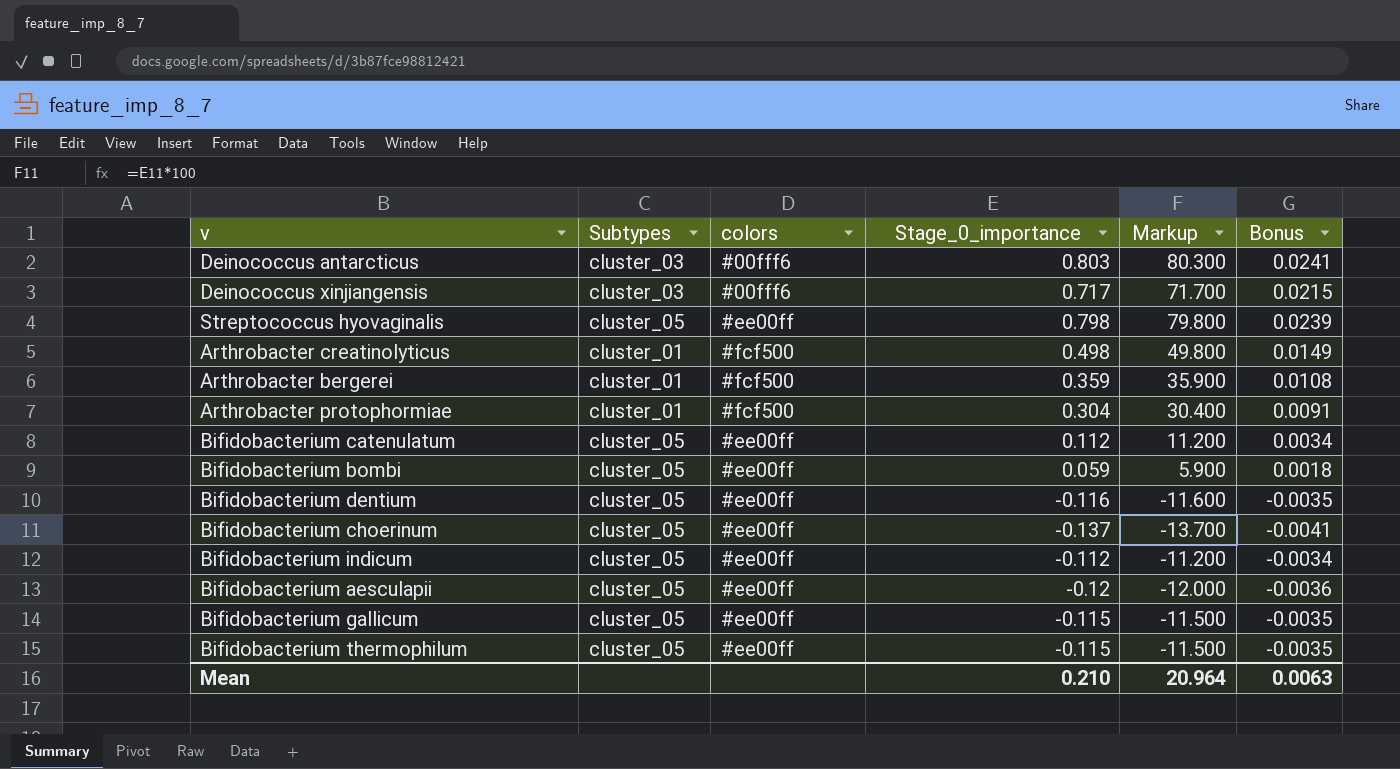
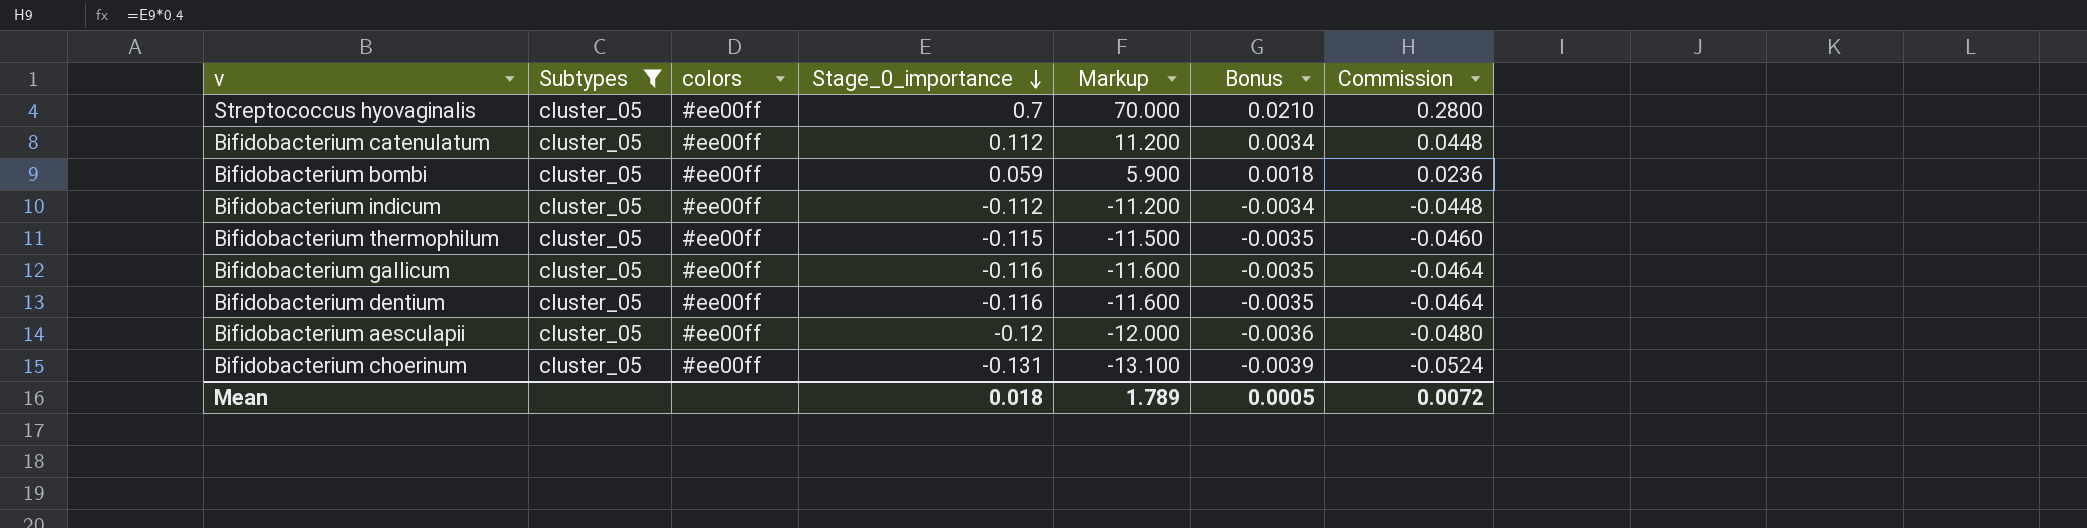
filter: none -> Subtypes = cluster_05
row order: none -> Stage_0_importance descending
column Commission | formula: none -> [Stage_0_importance] * 0.4
Streptococcus hyovaginalis | Stage_0_importance: 0.798 -> 0.7
Streptococcus hyovaginalis | Markup: 79.800 -> 70.000
Streptococcus hyovaginalis | Bonus: 0.0239 -> 0.0210
Bifidobacterium gallicum | Stage_0_importance: -0.115 -> -0.116
Bifidobacterium gallicum | Markup: -11.500 -> -11.600
Bifidobacterium choerinum | Stage_0_importance: -0.137 -> -0.131
Bifidobacterium choerinum | Markup: -13.700 -> -13.100
Bifidobacterium choerinum | Bonus: -0.0041 -> -0.0039
Mean | Stage_0_importance: 0.210 -> 0.018
Mean | Markup: 20.964 -> 1.789
Mean | Bonus: 0.0063 -> 0.0005

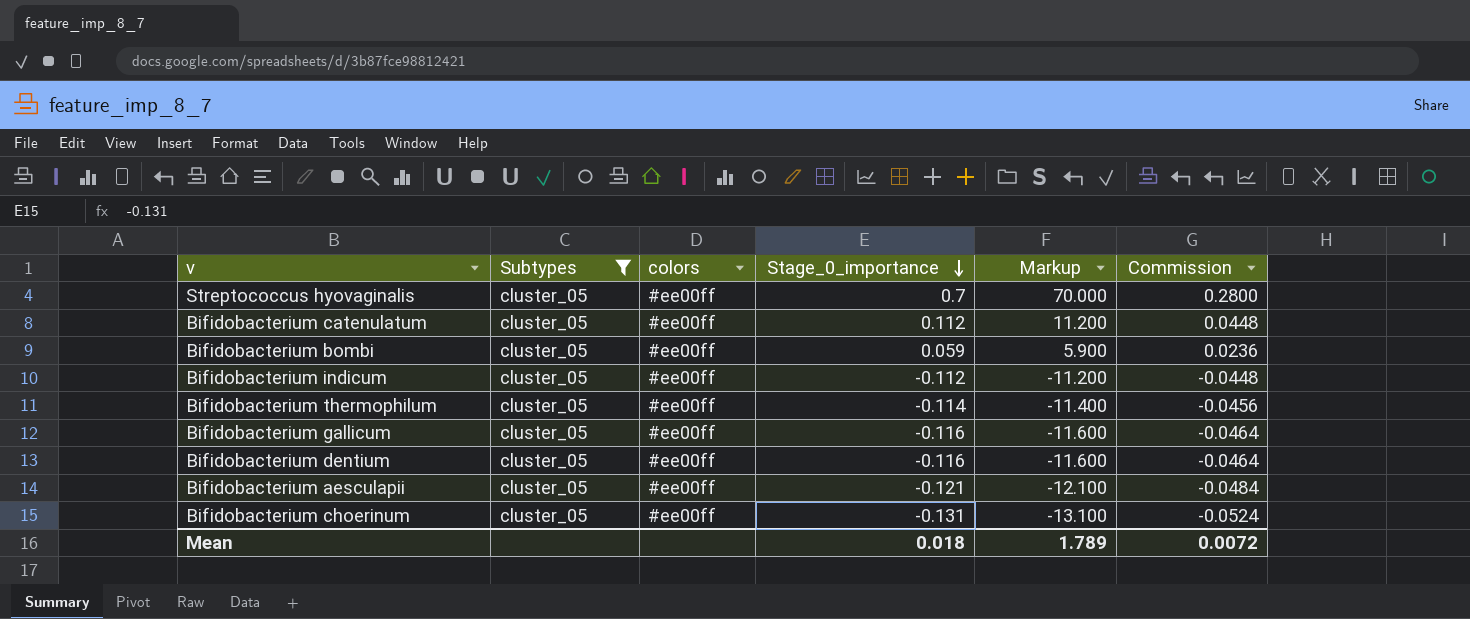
column Bonus | formula: [Stage_0_importance] * 0.03 -> none
Bifidobacterium thermophilum | Stage_0_importance: -0.115 -> -0.114
Bifidobacterium thermophilum | Markup: -11.500 -> -11.400
Bifidobacterium thermophilum | Commission: -0.0460 -> -0.0456
Bifidobacterium aesculapii | Stage_0_importance: -0.12 -> -0.121
Bifidobacterium aesculapii | Markup: -12.000 -> -12.100
Bifidobacterium aesculapii | Commission: -0.0480 -> -0.0484

